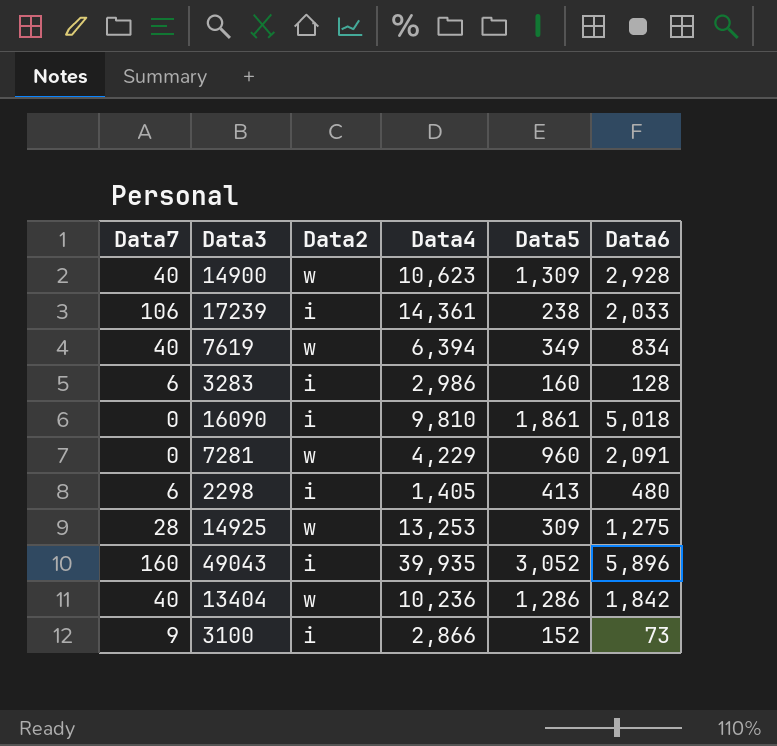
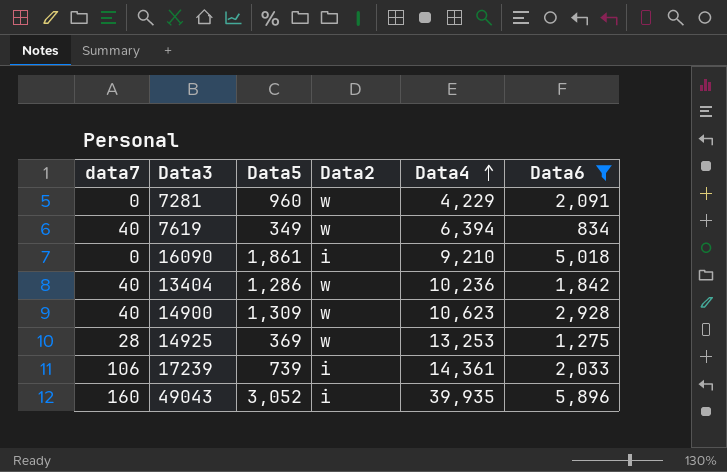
filter: none -> Data6 >= 834
row order: none -> Data4 ascending
column name: Data7 -> data7
column Data5 | position: 5 -> 3
16090 | Data4: 9,810 -> 9,210
14925 | Data5: 309 -> 369
17239 | Data5: 238 -> 739

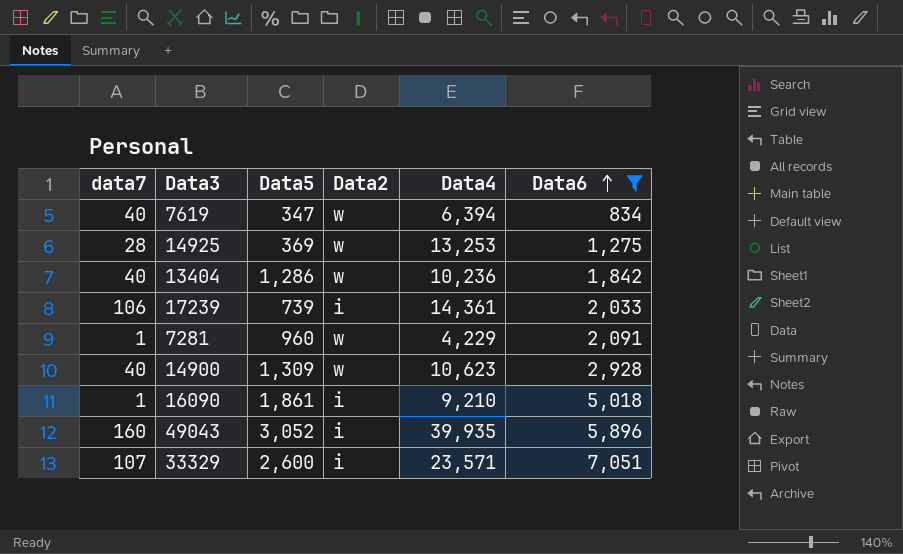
row order: Data4 ascending -> Data6 ascending
7619 | Data5: 349 -> 347
7281 | data7: 0 -> 1
16090 | data7: 0 -> 1
row 33329: none -> 107 | 2,600 | i | 23,571 | 7,051

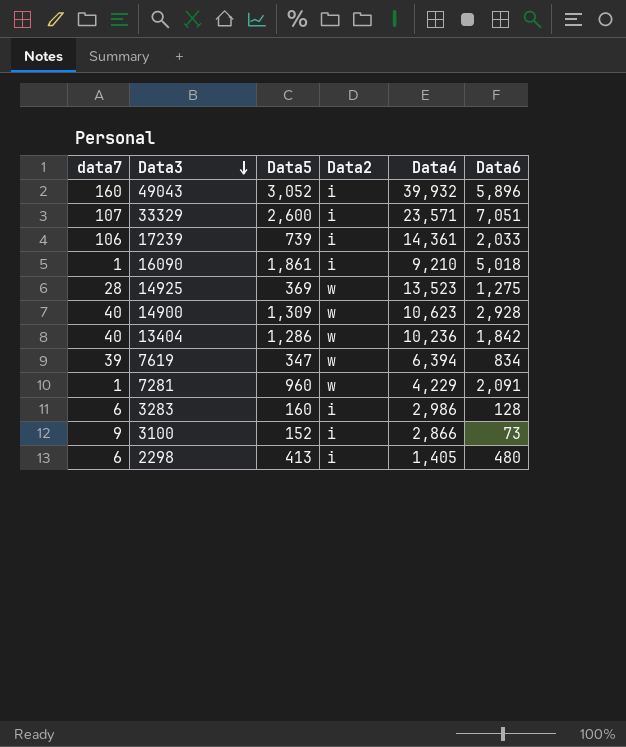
filter: Data6 >= 834 -> none
row order: Data6 ascending -> Data3 descending
49043 | Data4: 39,935 -> 39,932
14925 | Data4: 13,253 -> 13,523
7619 | data7: 40 -> 39

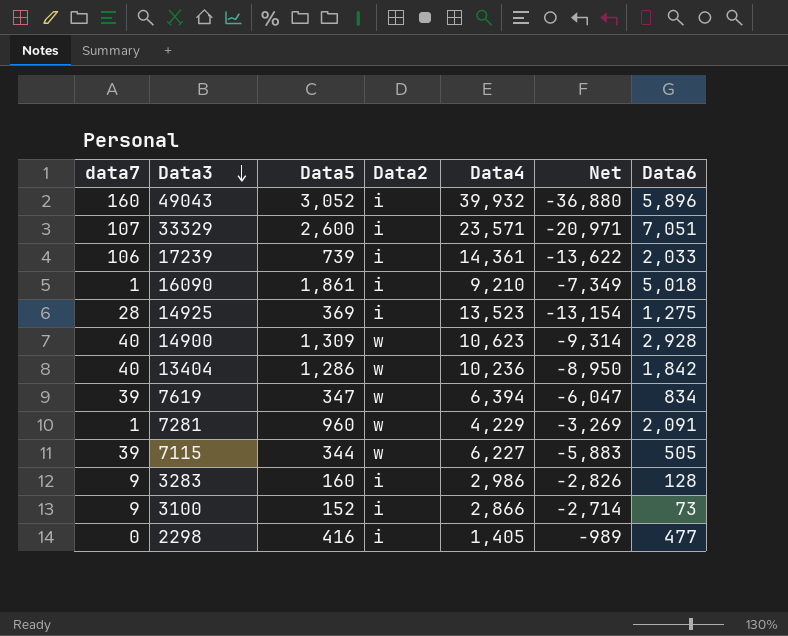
column Net | formula: none -> [Data5] - [Data4]
14925 | Data2: w -> i
row 7115: none -> 39 | 344 | w | 6,227 | -5,883 | 505
3283 | data7: 6 -> 9
2298 | data7: 6 -> 0
2298 | Data5: 413 -> 416
2298 | Data6: 480 -> 477

